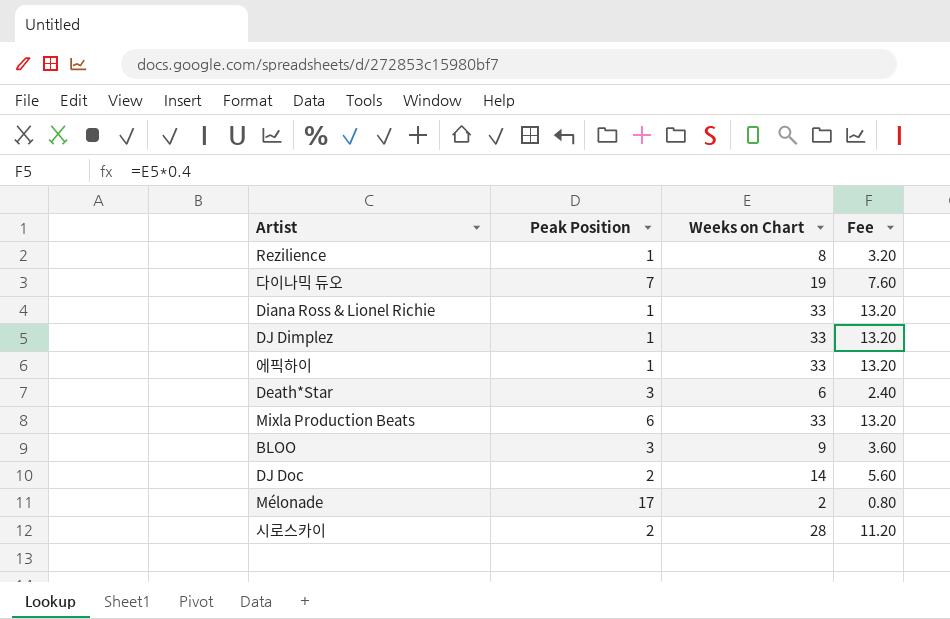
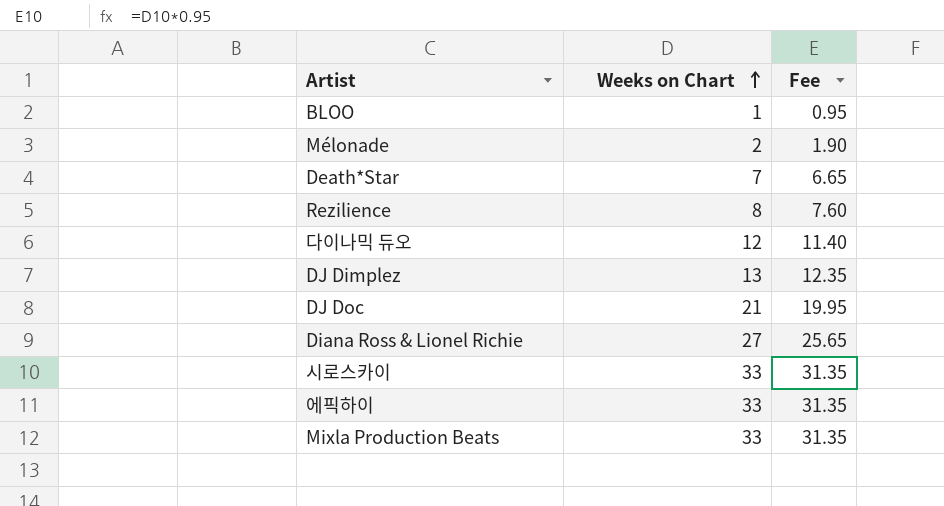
row order: none -> Weeks on Chart ascending
column Peak Position | position: 2 -> none
column Fee | formula: [Weeks on Chart] * 0.4 -> [Weeks on Chart] * 0.95
BLOO | Weeks on Chart: 9 -> 1
Death*Star | Weeks on Chart: 6 -> 7
다이나믹 듀오 | Weeks on Chart: 19 -> 12
DJ Dimplez | Weeks on Chart: 33 -> 13
DJ Doc | Weeks on Chart: 14 -> 21
Diana Ross & Lionel Richie | Weeks on Chart: 33 -> 27
시로스카이 | Weeks on Chart: 28 -> 33

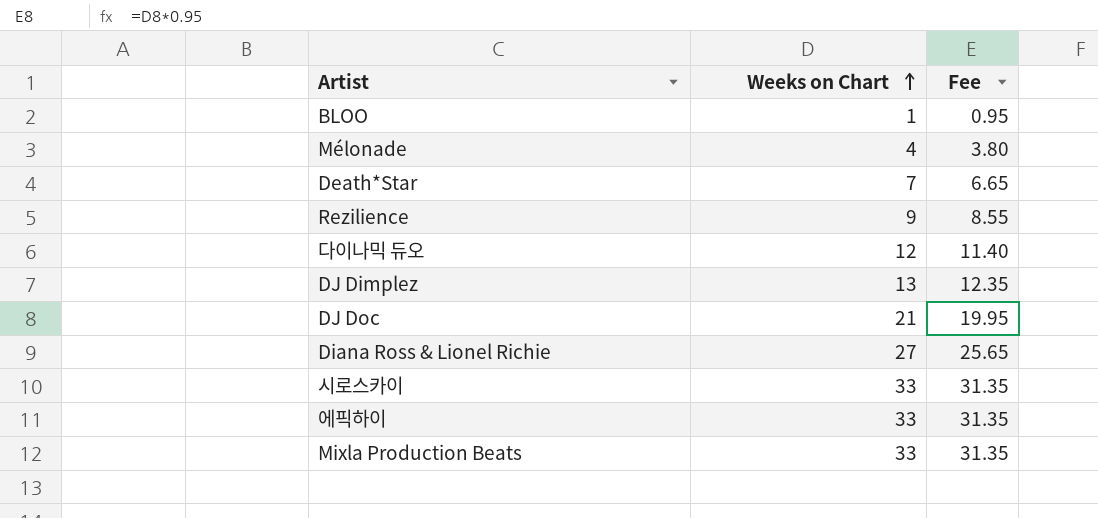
Mélonade | Weeks on Chart: 2 -> 4
Mélonade | Fee: 1.90 -> 3.80
Rezilience | Weeks on Chart: 8 -> 9
Rezilience | Fee: 7.60 -> 8.55

